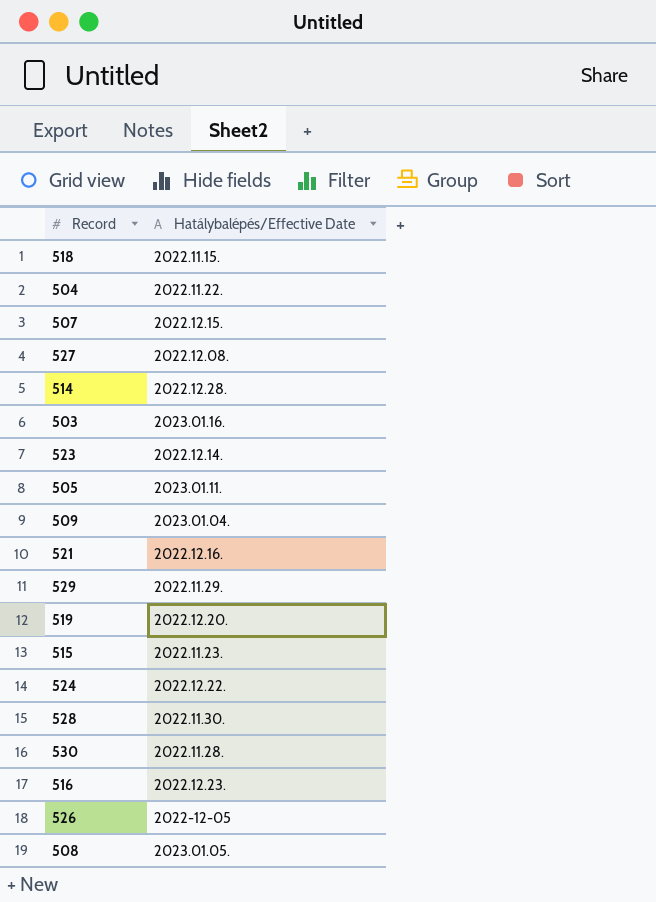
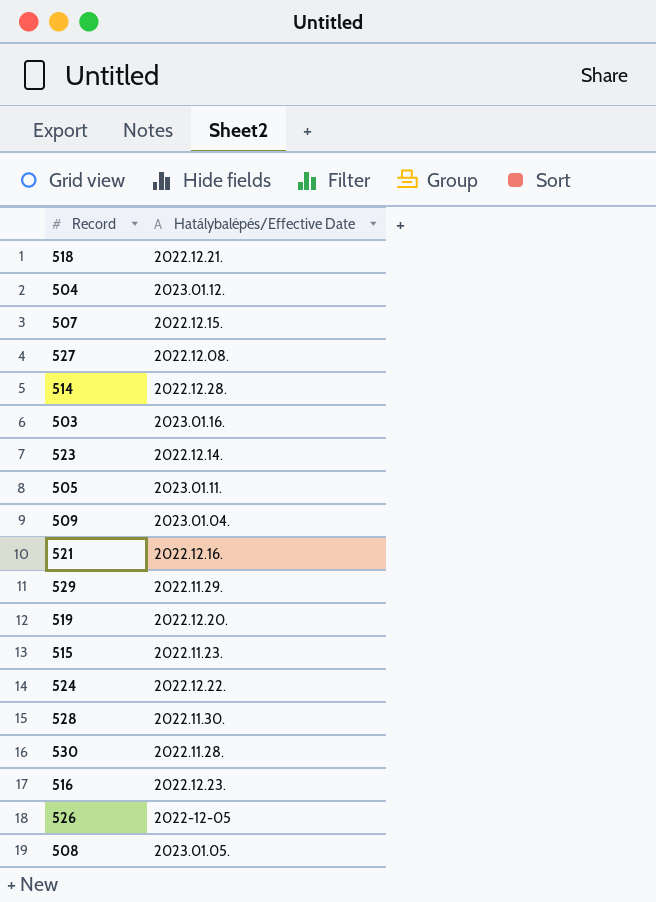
518 | Hatálybalépés/Effective Date: 2022.11.15. -> 2022.12.21.
504 | Hatálybalépés/Effective Date: 2022.11.22. -> 2023.01.12.

